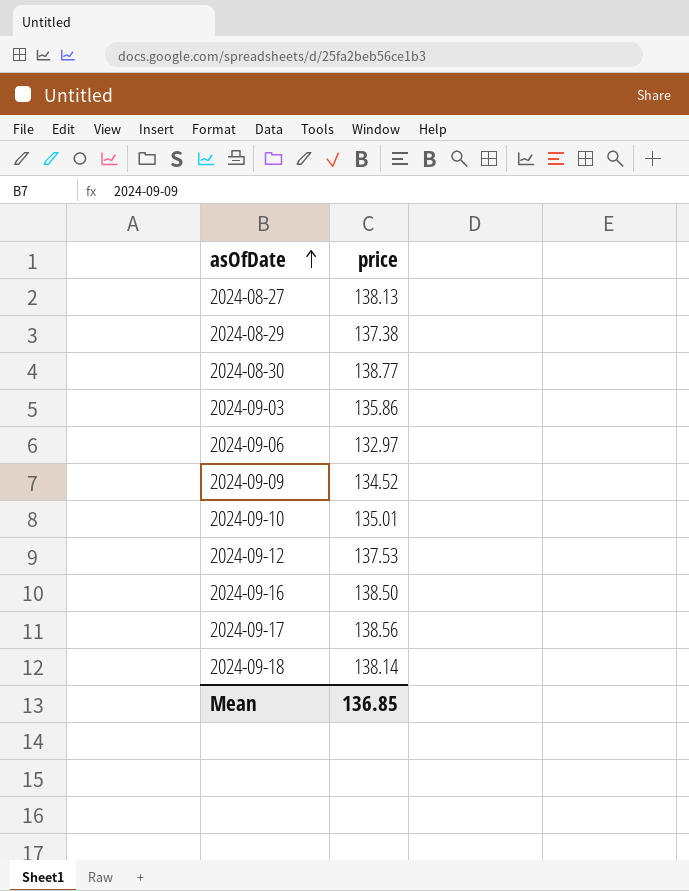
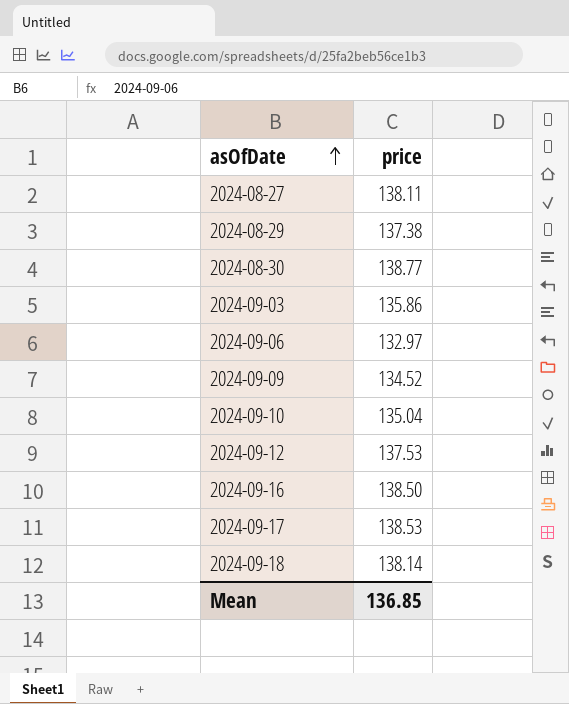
2024-08-27 | price: 138.13 -> 138.11
2024-09-10 | price: 135.01 -> 135.04
2024-09-17 | price: 138.56 -> 138.53

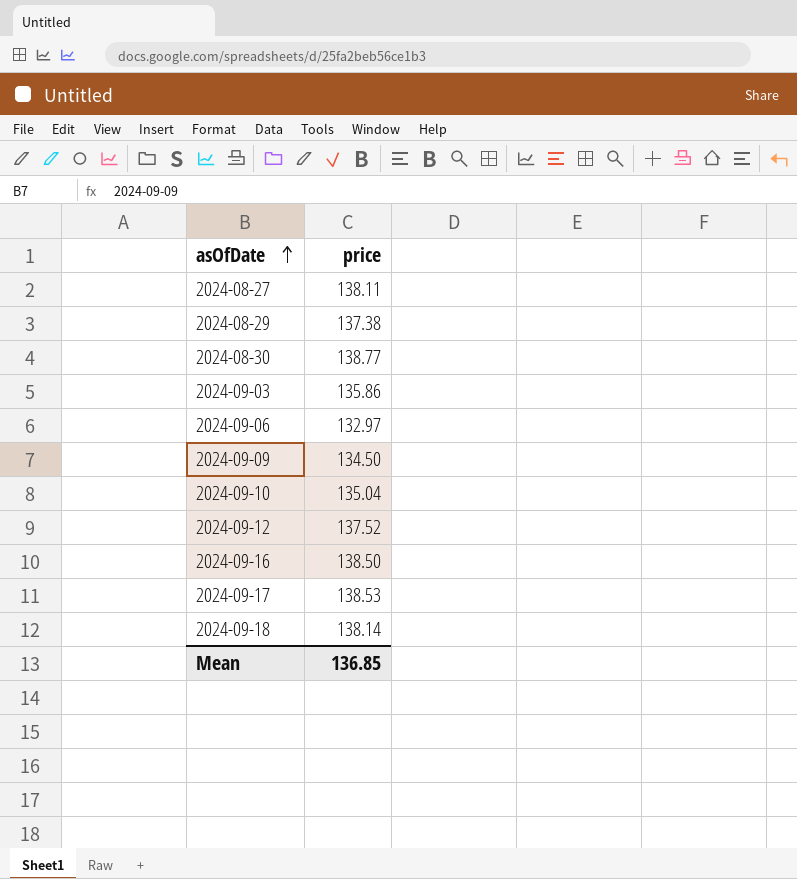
2024-09-09 | price: 134.52 -> 134.50
2024-09-12 | price: 137.53 -> 137.52

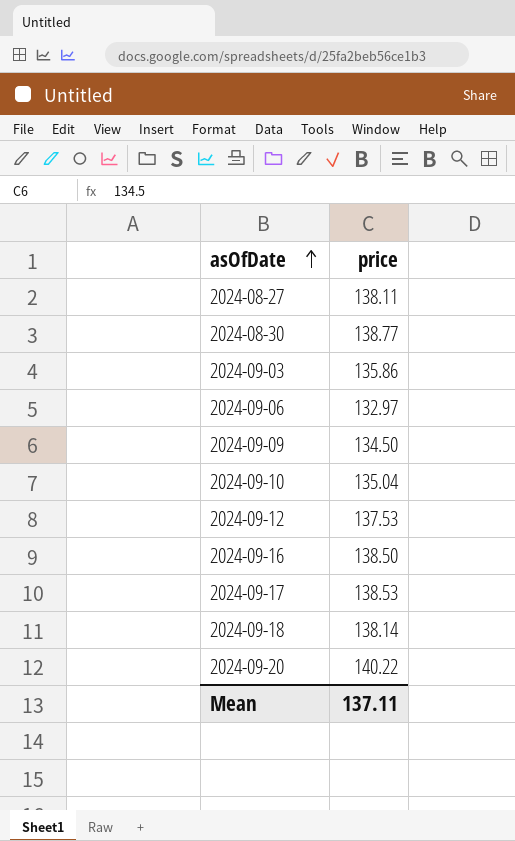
row 2024-08-29: 137.38 -> none
2024-09-12 | price: 137.52 -> 137.53
row 2024-09-20: none -> 140.22
Mean | price: 136.85 -> 137.11

